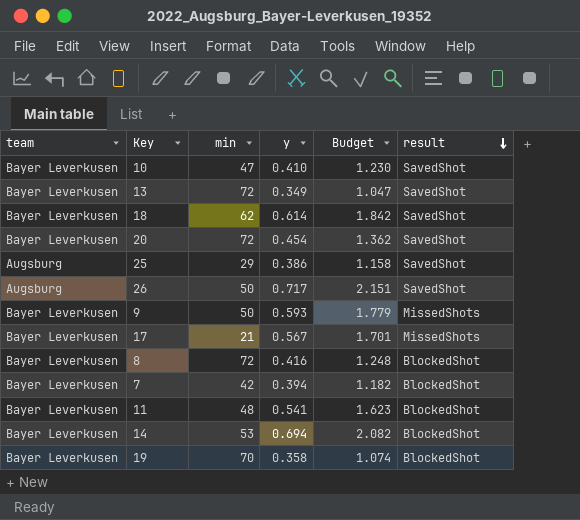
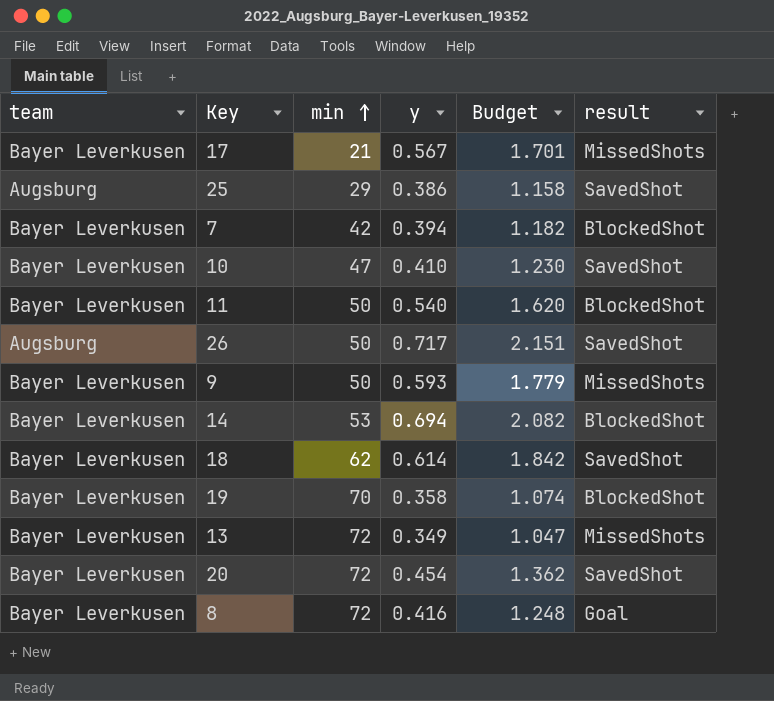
row order: result descending -> min ascending
11 | min: 48 -> 50
11 | y: 0.541 -> 0.540
11 | Budget: 1.623 -> 1.620
13 | result: SavedShot -> MissedShots
8 | result: BlockedShot -> Goal

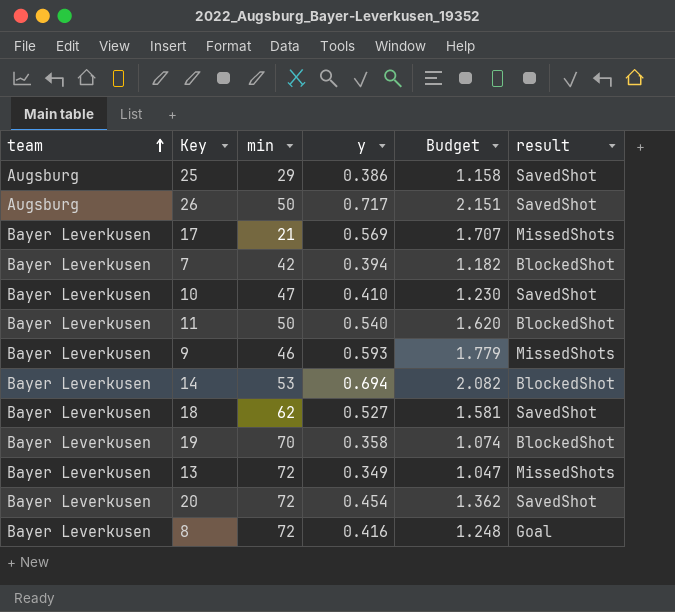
row order: min ascending -> team ascending
17 | y: 0.567 -> 0.569
17 | Budget: 1.701 -> 1.707
9 | min: 50 -> 46
18 | y: 0.614 -> 0.527
18 | Budget: 1.842 -> 1.581

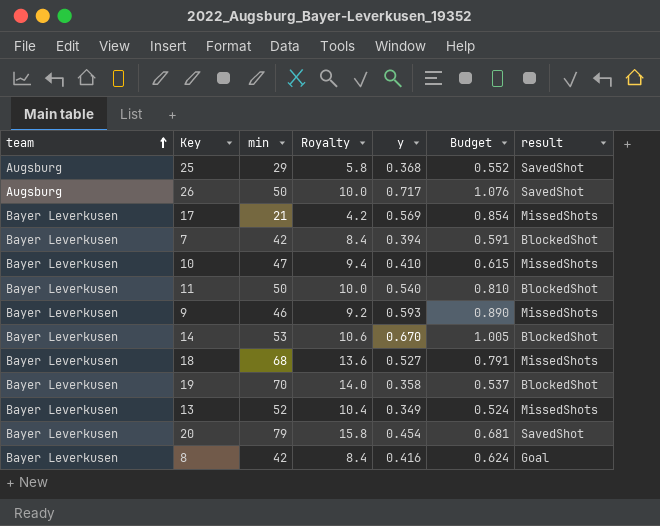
column Royalty | formula: none -> [min] * 0.2
column Budget | formula: [y] * 3 -> [y] * 1.5
25 | y: 0.386 -> 0.368
10 | result: SavedShot -> MissedShots
14 | y: 0.694 -> 0.670
18 | min: 62 -> 68
18 | result: SavedShot -> MissedShots
13 | min: 72 -> 52
20 | min: 72 -> 79
8 | min: 72 -> 42

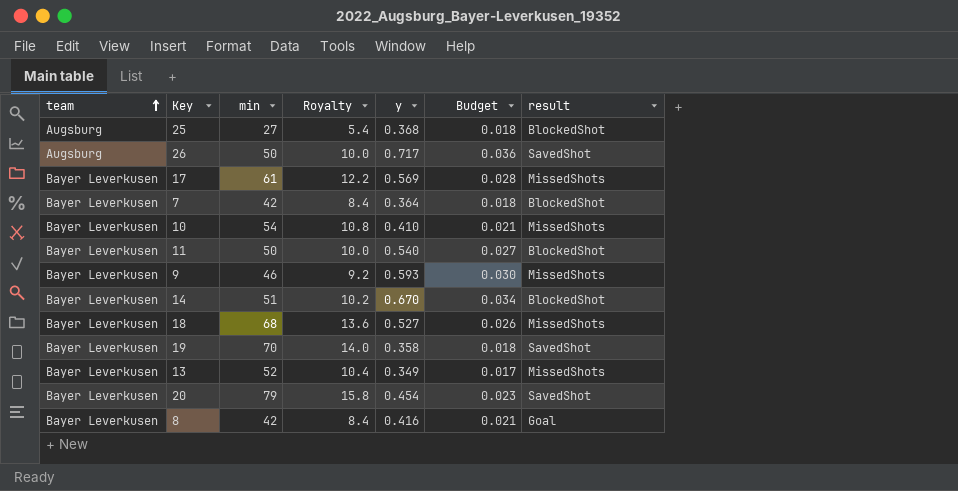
column Budget | formula: [y] * 1.5 -> [y] * 0.05
25 | min: 29 -> 27
25 | Royalty: 5.8 -> 5.4
25 | result: SavedShot -> BlockedShot
17 | min: 21 -> 61
17 | Royalty: 4.2 -> 12.2
7 | y: 0.394 -> 0.364
10 | min: 47 -> 54
10 | Royalty: 9.4 -> 10.8
14 | min: 53 -> 51
14 | Royalty: 10.6 -> 10.2
19 | result: BlockedShot -> SavedShot

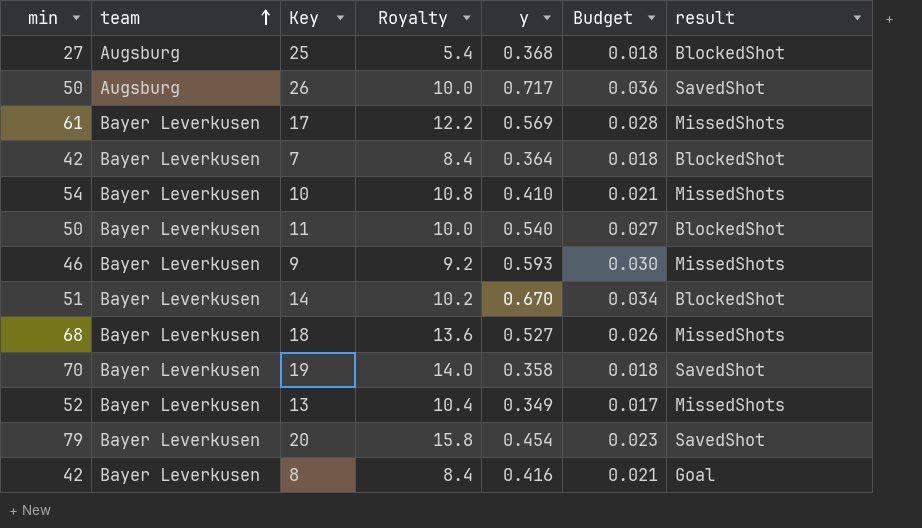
column min | position: 3 -> 1

